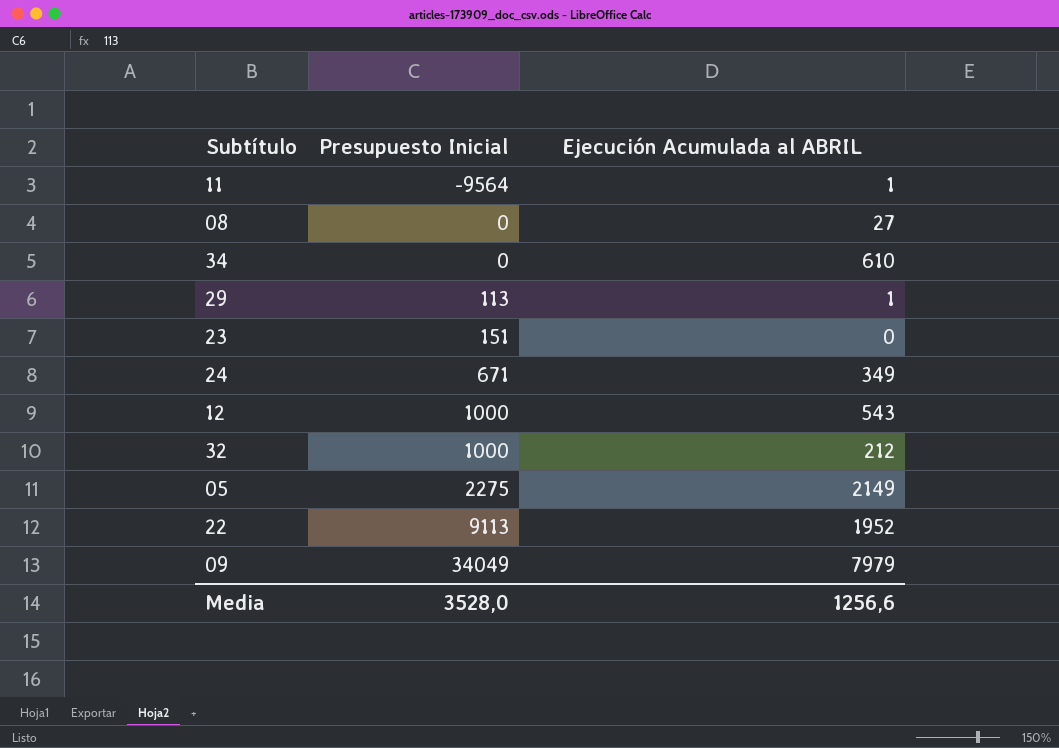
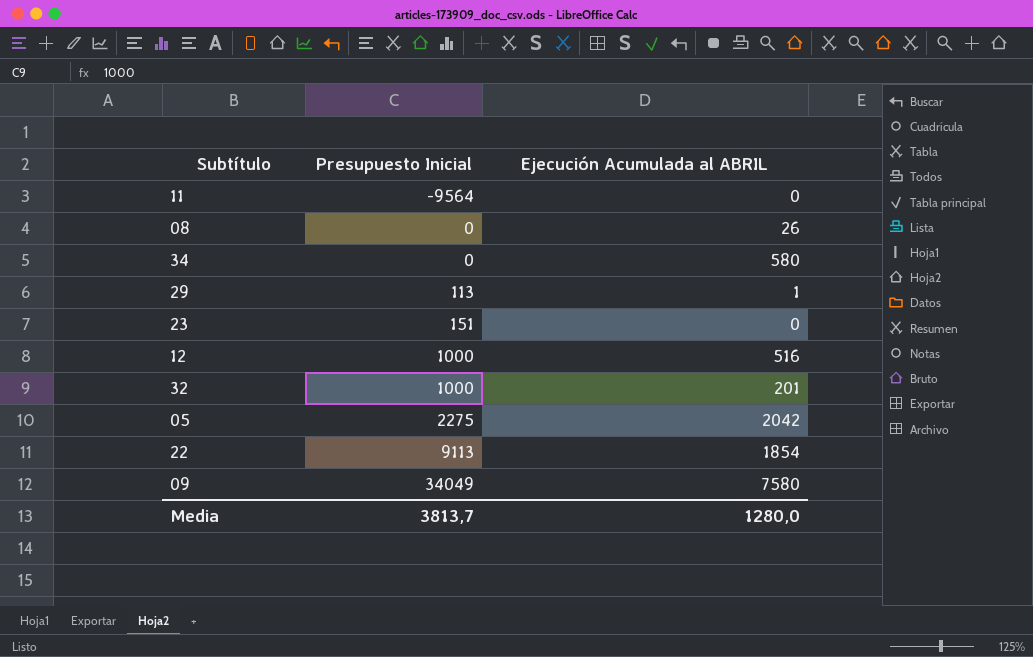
row 24: 671 | 349 -> none
11 | Ejecución Acumulada al ABRIL: 1 -> 0
08 | Ejecución Acumulada al ABRIL: 27 -> 26
34 | Ejecución Acumulada al ABRIL: 610 -> 580
12 | Ejecución Acumulada al ABRIL: 543 -> 516
32 | Ejecución Acumulada al ABRIL: 212 -> 201
05 | Ejecución Acumulada al ABRIL: 2149 -> 2042
22 | Ejecución Acumulada al ABRIL: 1952 -> 1854
09 | Ejecución Acumulada al ABRIL: 7979 -> 7580
Media | Presupuesto Inicial: 3528,0 -> 3813,7
Media | Ejecución Acumulada al ABRIL: 1256,6 -> 1280,0

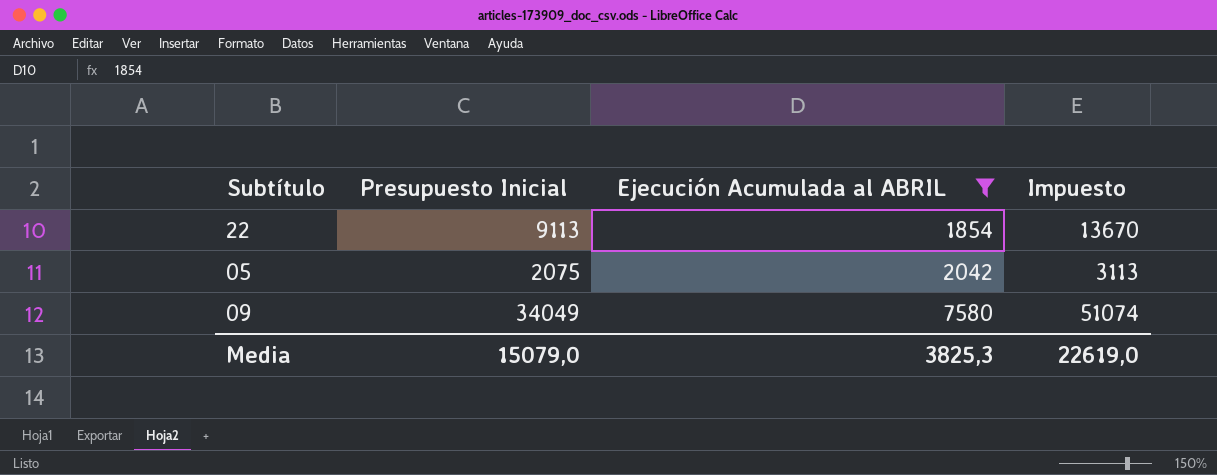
filter: none -> Ejecución Acumulada al ABRIL >= 1854
row order: Presupuesto Inicial ascending -> Ejecución Acumulada al ABRIL ascending
column Impuesto | formula: none -> [Presupuesto Inicial] * 1,5
05 | Presupuesto Inicial: 2275 -> 2075
Media | Presupuesto Inicial: 3813,7 -> 15079,0
Media | Ejecución Acumulada al ABRIL: 1280,0 -> 3825,3

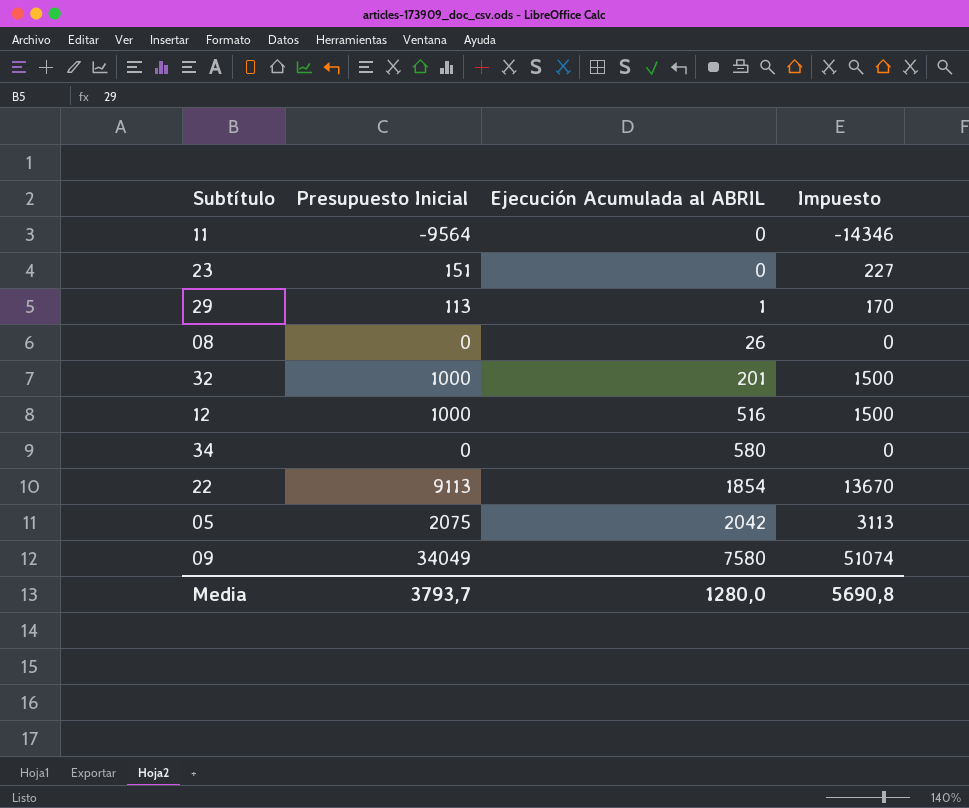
filter: Ejecución Acumulada al ABRIL >= 1854 -> none
Media | Presupuesto Inicial: 15079,0 -> 3793,7
Media | Ejecución Acumulada al ABRIL: 3825,3 -> 1280,0
Media | Impuesto: 22619,0 -> 5690,8

